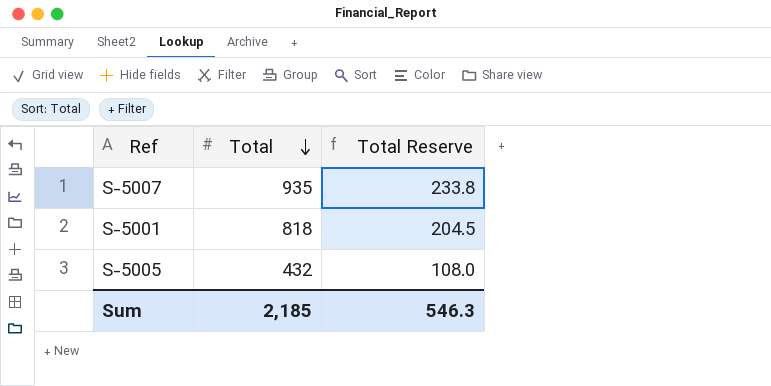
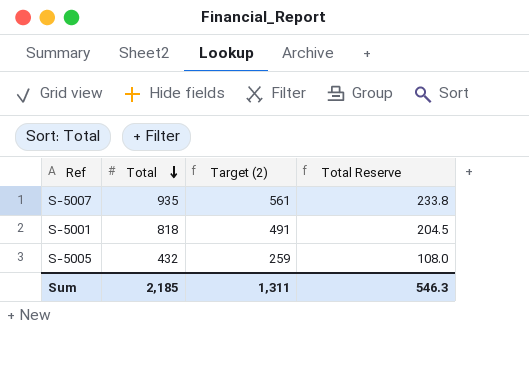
column Target (2) | formula: none -> [Total] * 0.6

